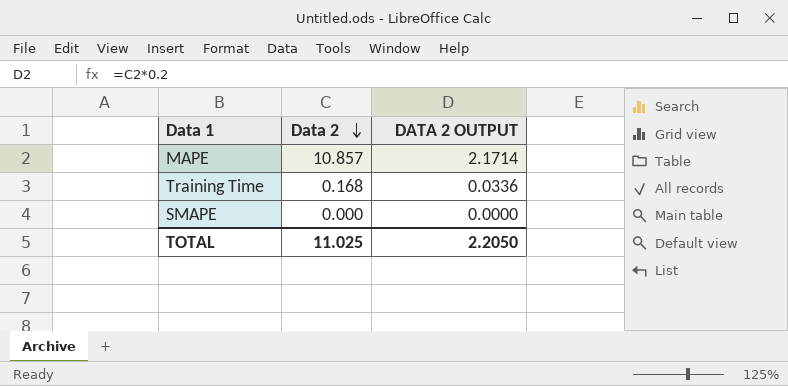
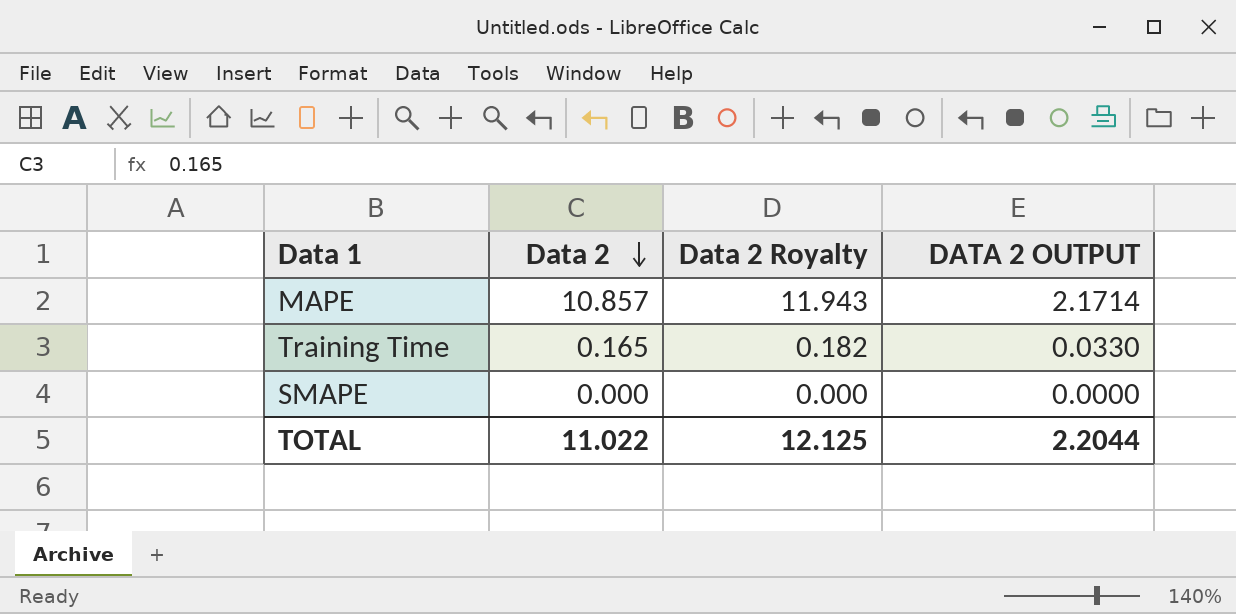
column Data 2 Royalty | formula: none -> [Data 2] * 1.1
Training Time | Data 2: 0.168 -> 0.165
Training Time | DATA 2 OUTPUT: 0.0336 -> 0.0330
TOTAL | Data 2: 11.025 -> 11.022
TOTAL | DATA 2 OUTPUT: 2.2050 -> 2.2044

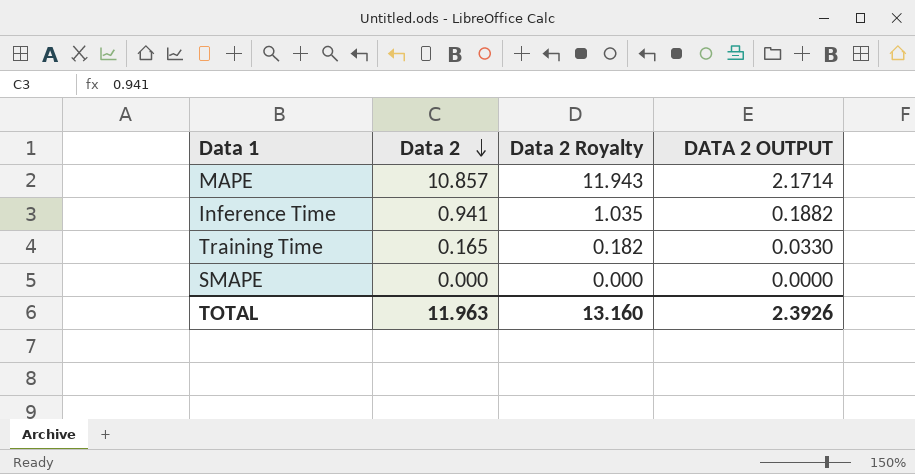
row Inference Time: none -> 0.941 | 1.035 | 0.1882
TOTAL | Data 2: 11.022 -> 11.963
TOTAL | Data 2 Royalty: 12.125 -> 13.160
TOTAL | DATA 2 OUTPUT: 2.2044 -> 2.3926

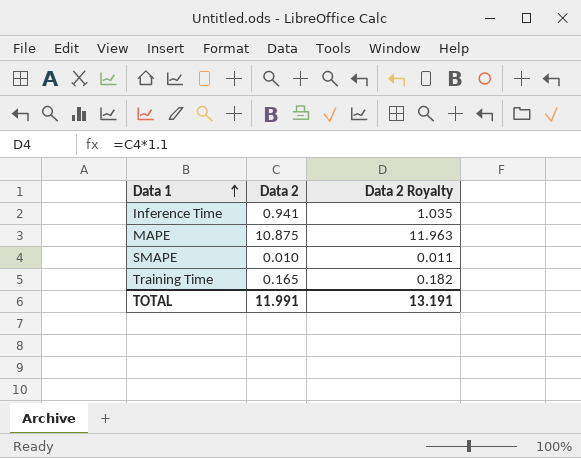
row order: Data 2 descending -> Data 1 ascending
column DATA 2 OUTPUT | formula: [Data 2] * 0.2 -> none
MAPE | Data 2: 10.857 -> 10.875
MAPE | Data 2 Royalty: 11.943 -> 11.963
SMAPE | Data 2: 0.000 -> 0.010
SMAPE | Data 2 Royalty: 0.000 -> 0.011
TOTAL | Data 2: 11.963 -> 11.991
TOTAL | Data 2 Royalty: 13.160 -> 13.191

